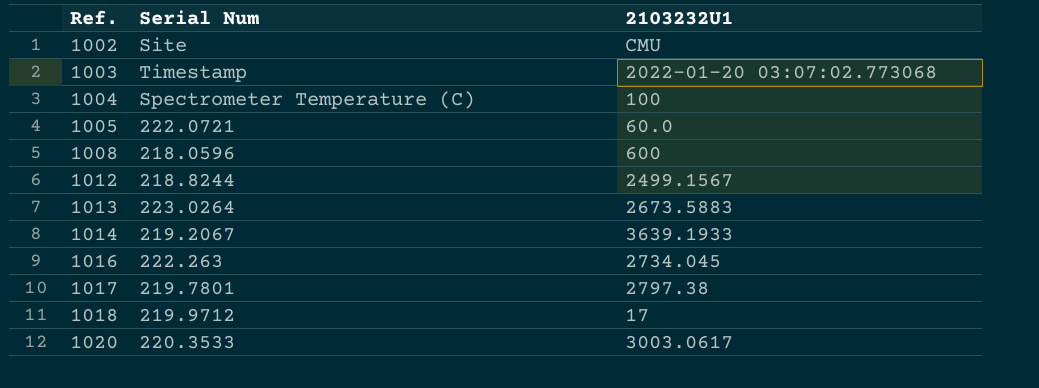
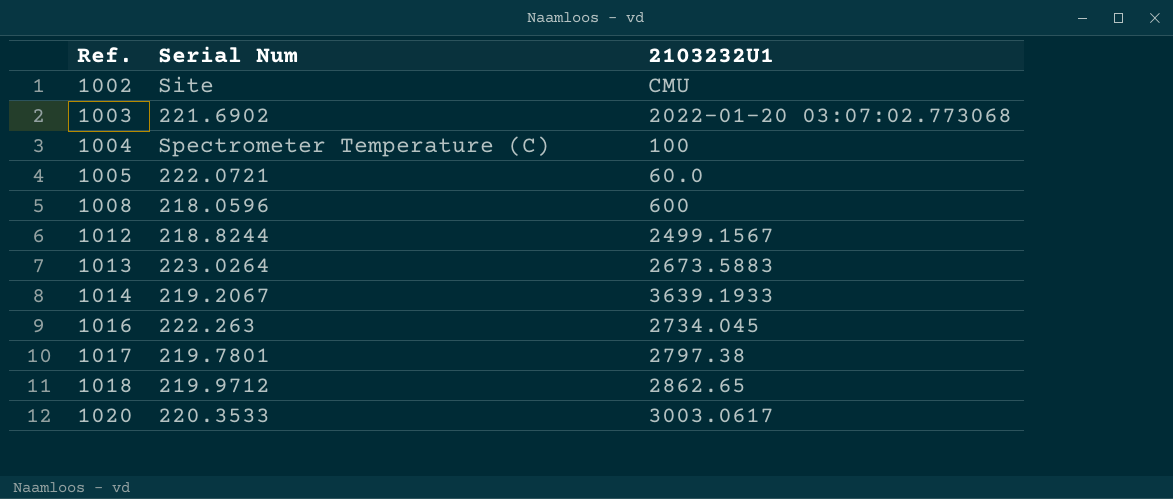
1003 | Serial Num: Timestamp -> 221.6902
1018 | 2103232U1: 17 -> 2862.65

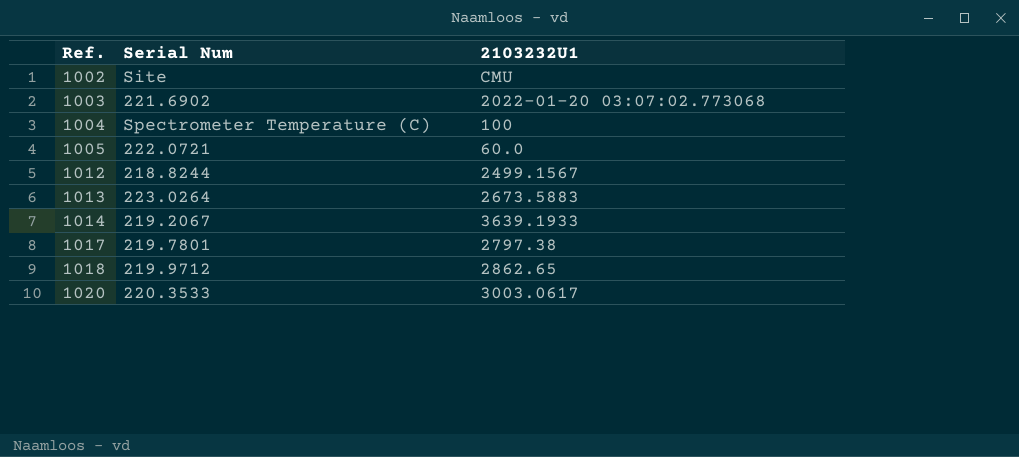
row 1008: 218.0596 | 600 -> none
row 1016: 222.263 | 2734.045 -> none

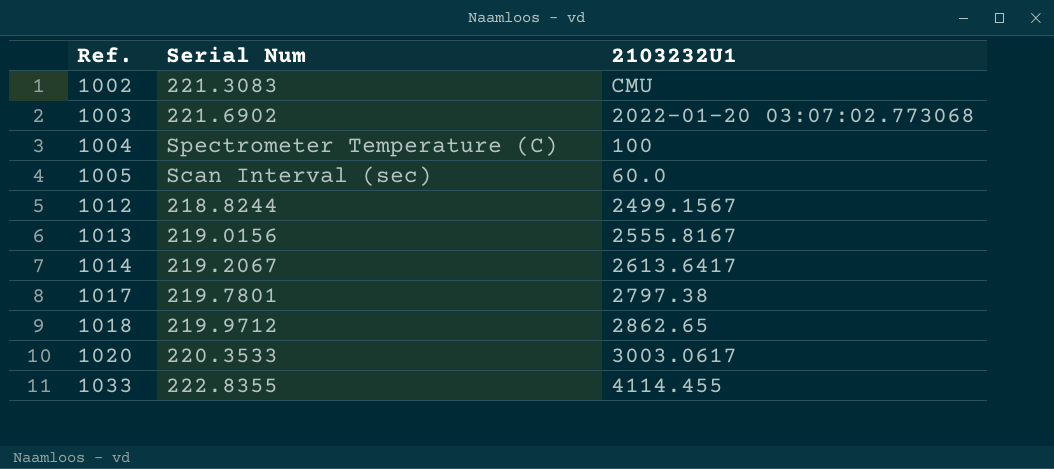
1002 | Serial Num: Site -> 221.3083
1005 | Serial Num: 222.0721 -> Scan Interval (sec)
1013 | Serial Num: 223.0264 -> 219.0156
1013 | 2103232U1: 2673.5883 -> 2555.8167
1014 | 2103232U1: 3639.1933 -> 2613.6417
row 1033: none -> 222.8355 | 4114.455

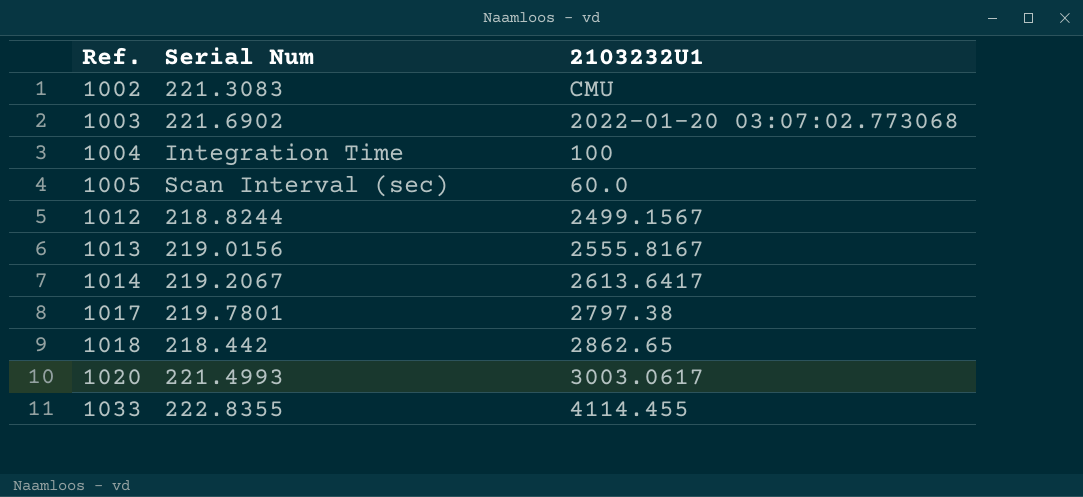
1004 | Serial Num: Spectrometer Temperature (C) -> Integration Time
1018 | Serial Num: 219.9712 -> 218.442
1020 | Serial Num: 220.3533 -> 221.4993

